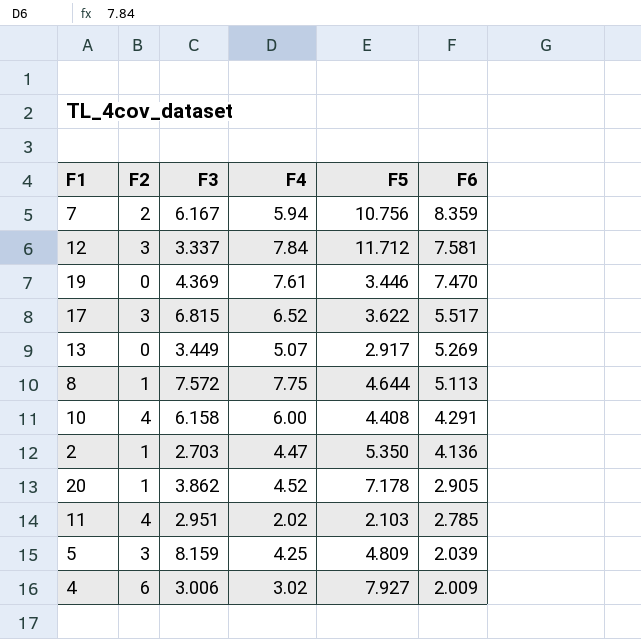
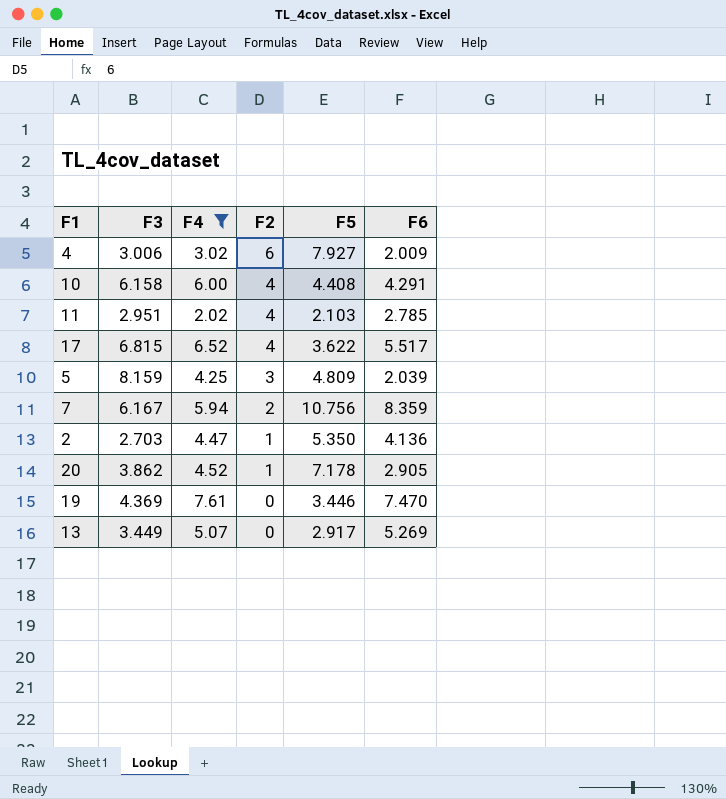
filter: none -> F4 <= 7.61
row order: F6 descending -> F2 descending
column F2 | position: 2 -> 4
17 | F2: 3 -> 4

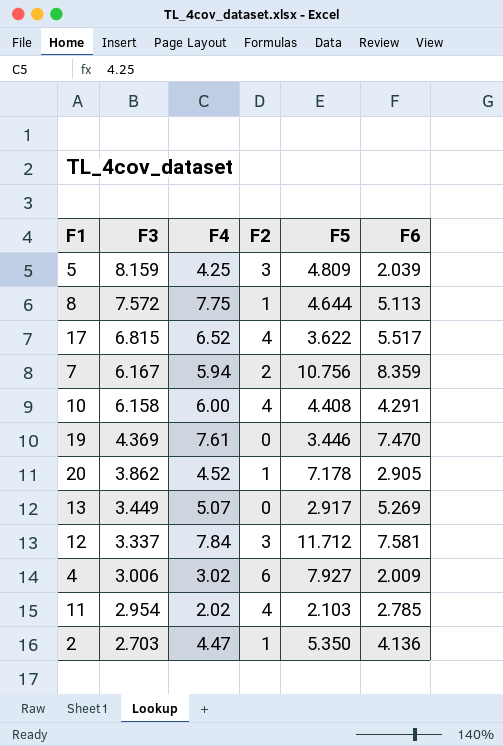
filter: F4 <= 7.61 -> none
row order: F2 descending -> F3 descending
11 | F3: 2.951 -> 2.954

